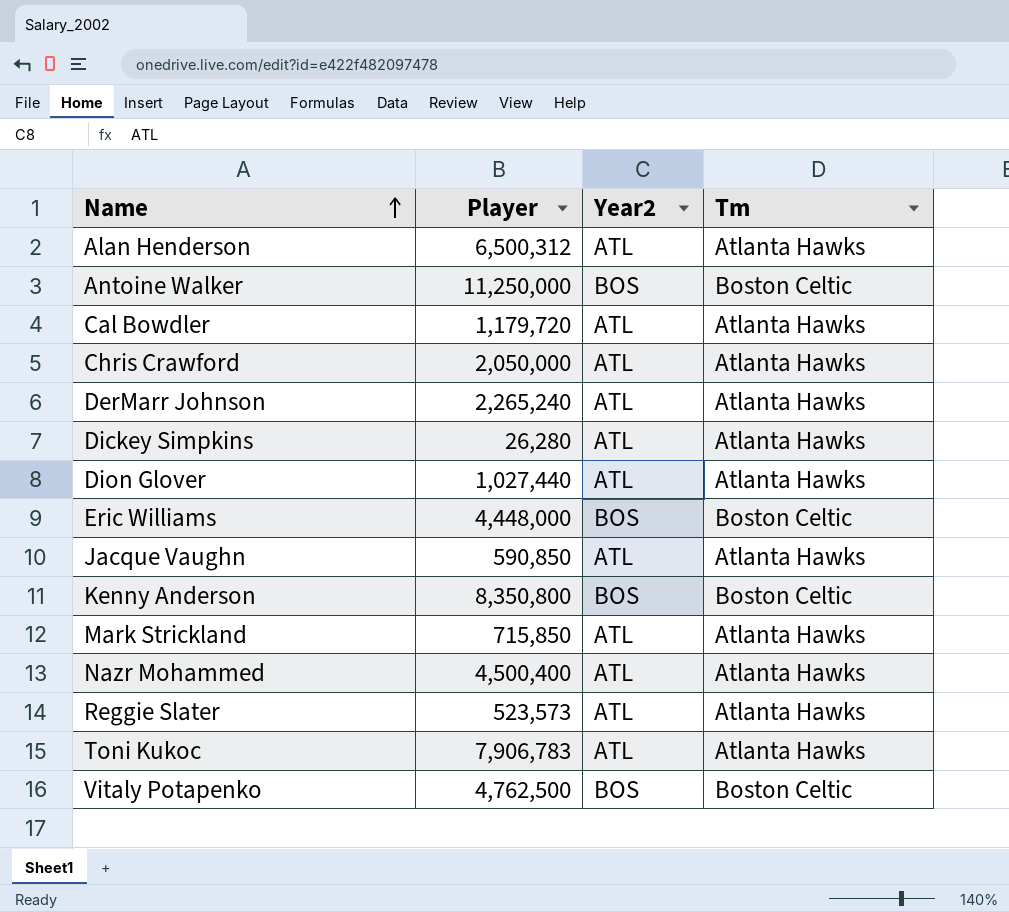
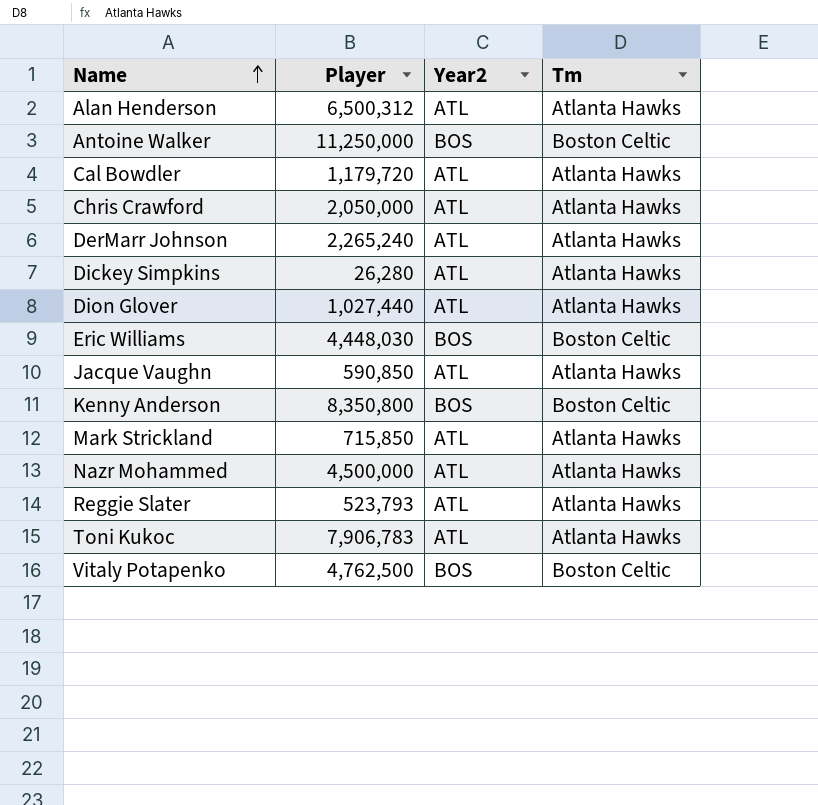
Eric Williams | Player: 4,448,000 -> 4,448,030
Nazr Mohammed | Player: 4,500,400 -> 4,500,000
Reggie Slater | Player: 523,573 -> 523,793

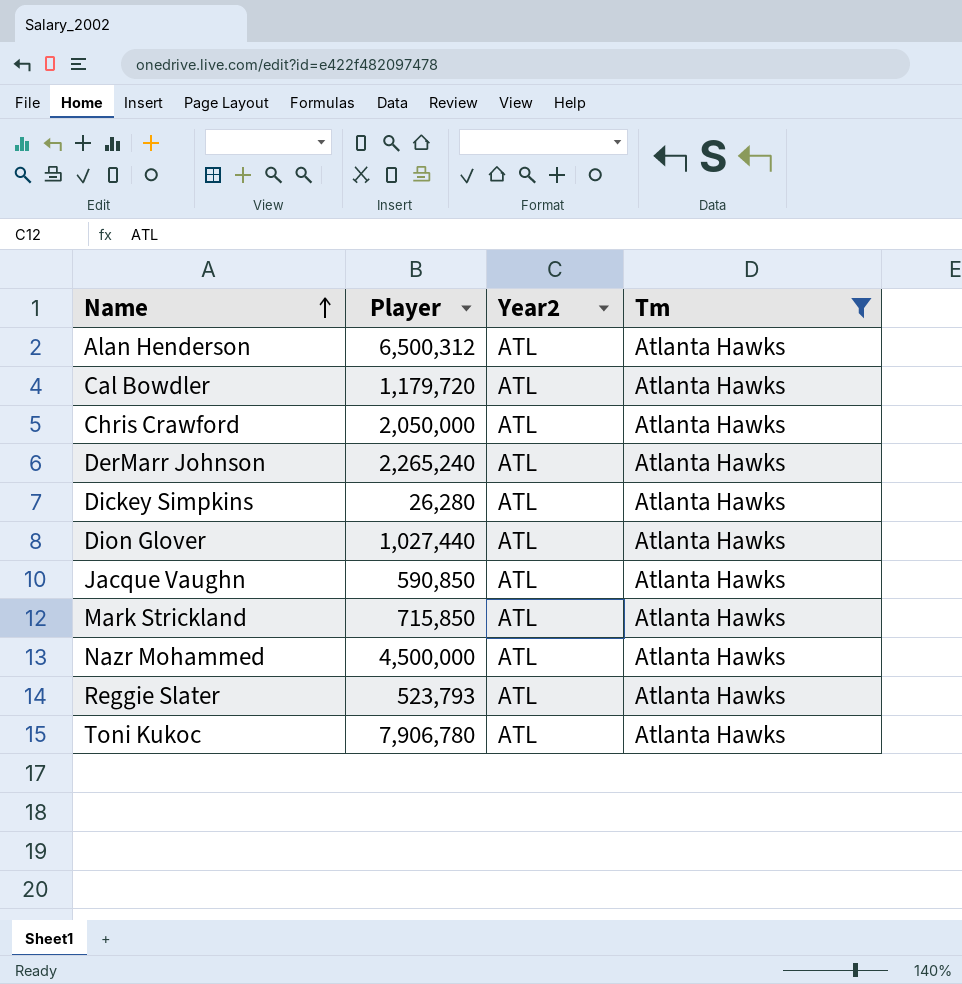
filter: none -> Tm = Atlanta Hawks
Toni Kukoc | Player: 7,906,783 -> 7,906,780

